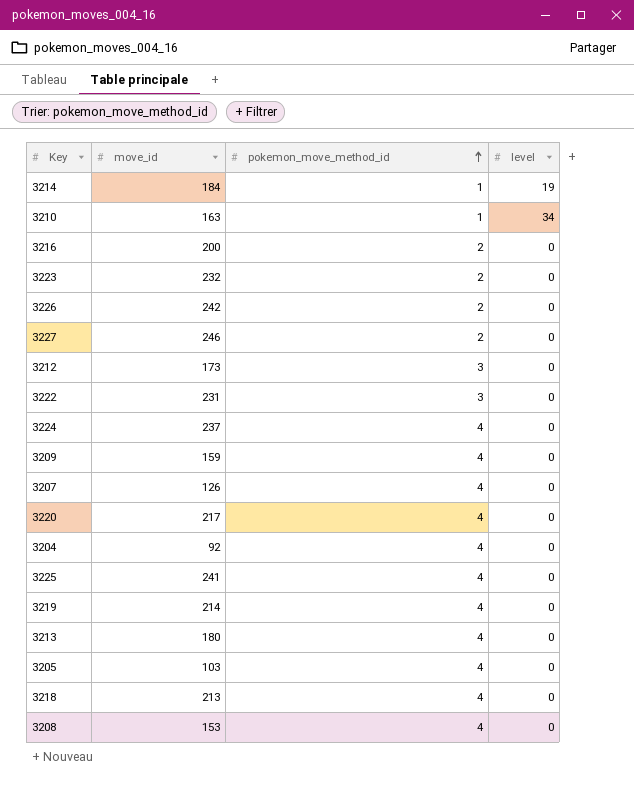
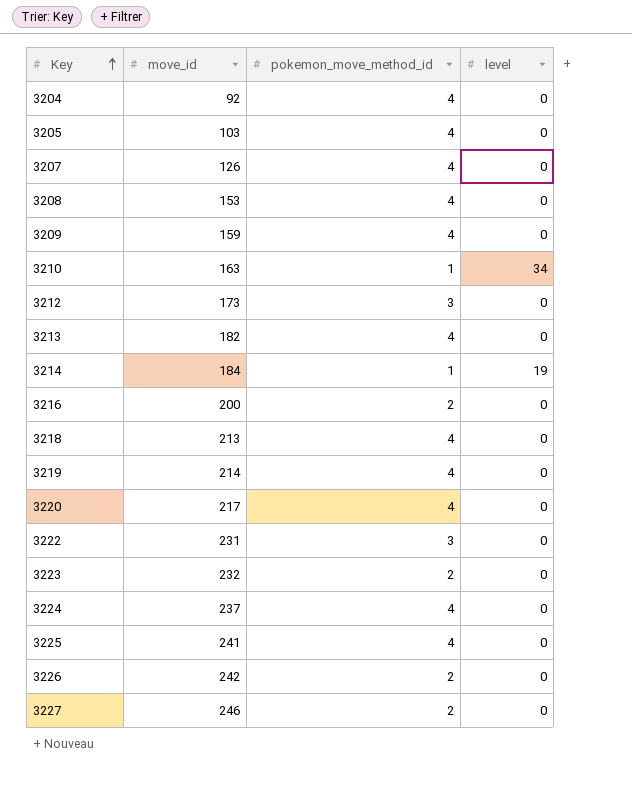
row order: pokemon_move_method_id ascending -> Key ascending
3213 | move_id: 180 -> 182

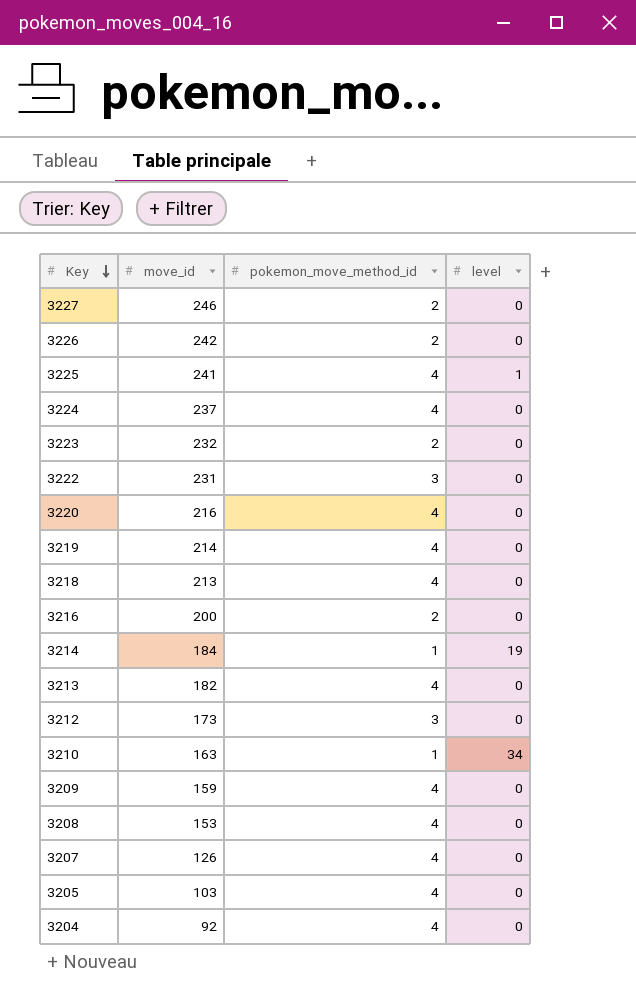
row order: Key ascending -> Key descending
3225 | level: 0 -> 1
3220 | move_id: 217 -> 216

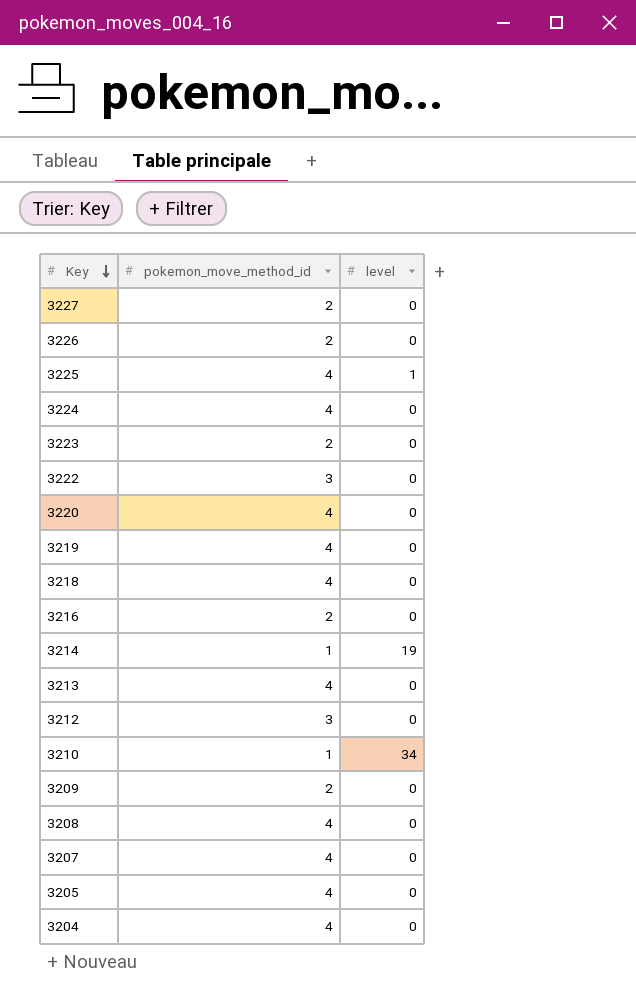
column move_id | position: 2 -> none
3209 | pokemon_move_method_id: 4 -> 2

